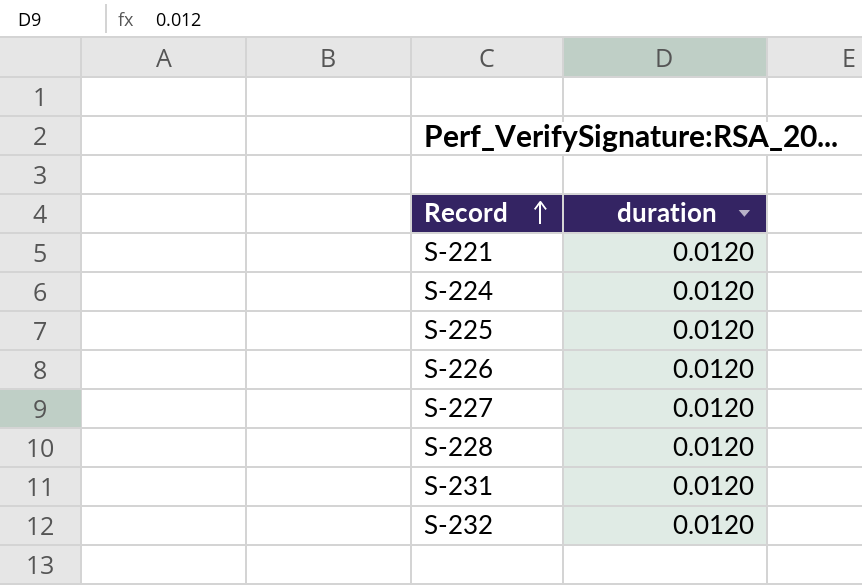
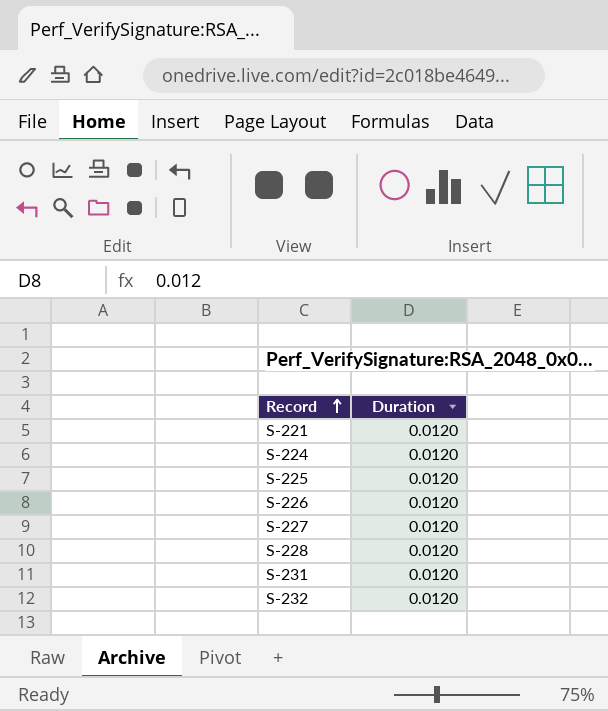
column name: duration -> Duration

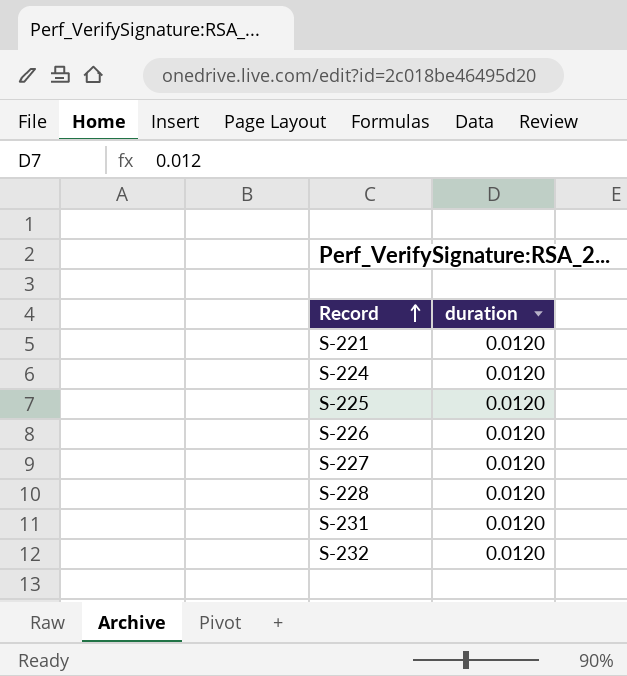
column name: Duration -> duration

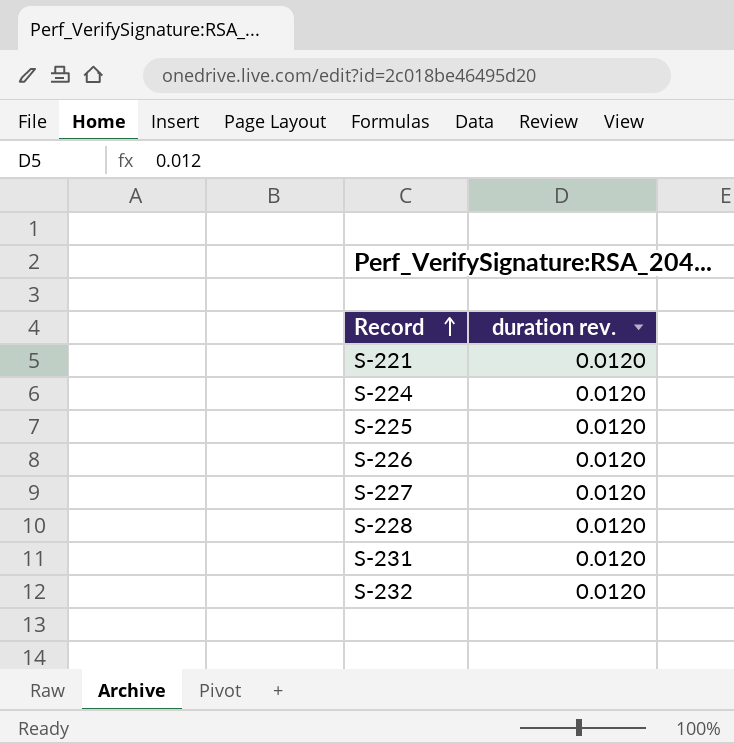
column name: duration -> duration rev.

